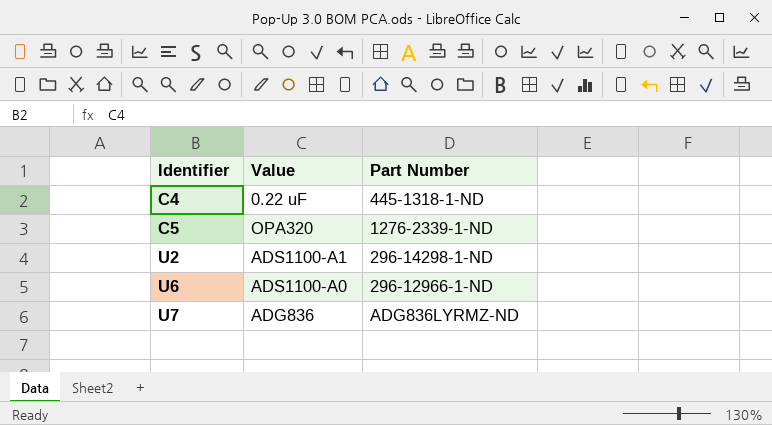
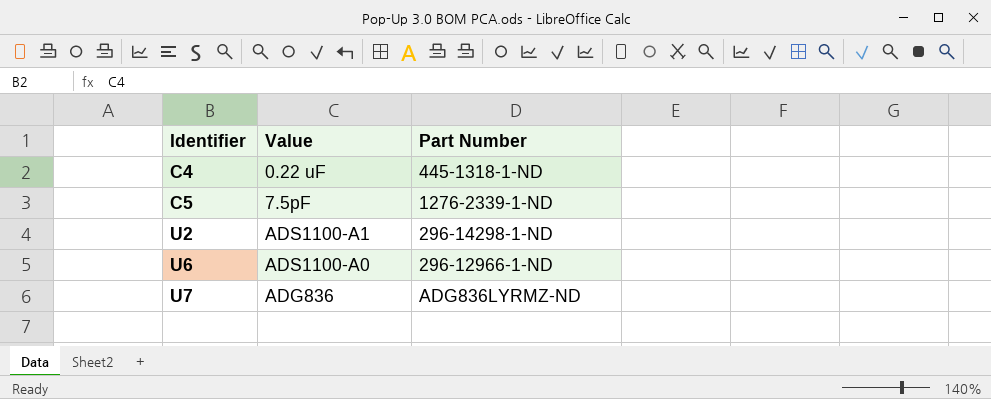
C5 | Value: OPA320 -> 7.5pF

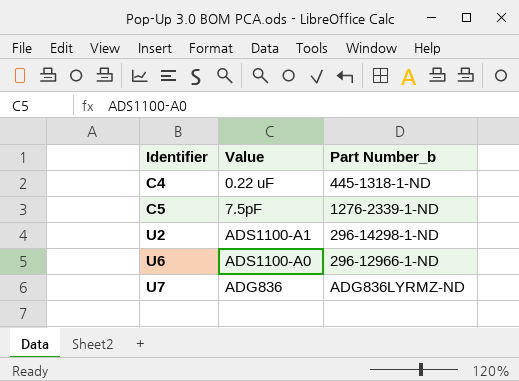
column name: Part Number -> Part Number_b

